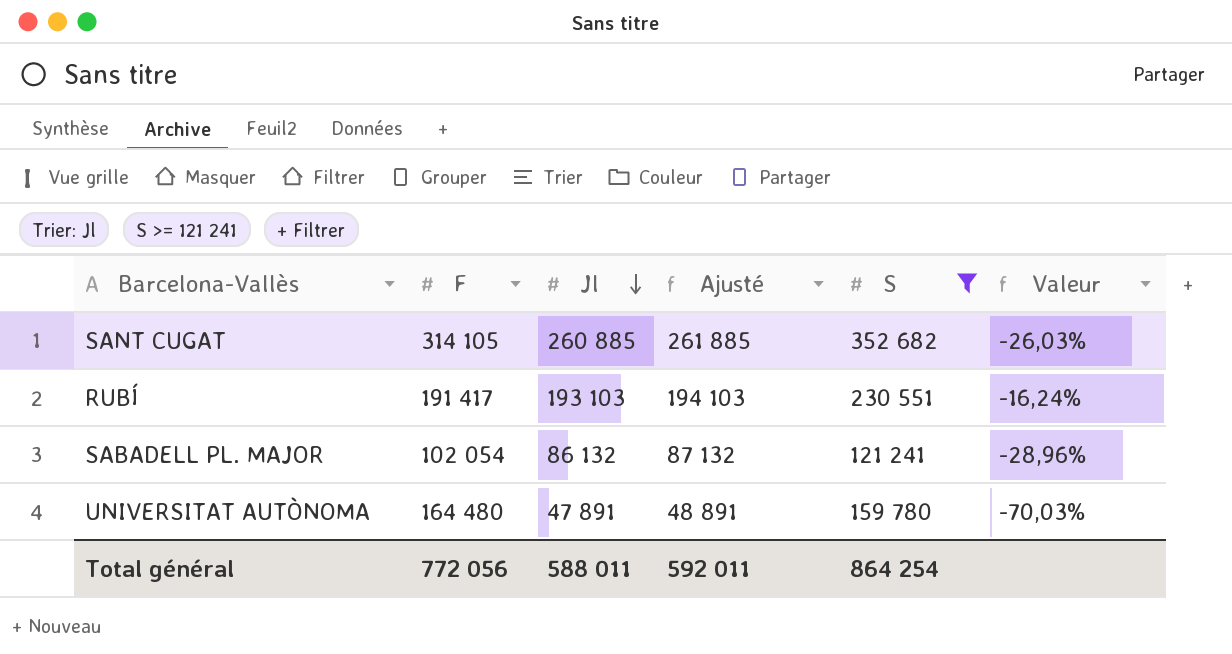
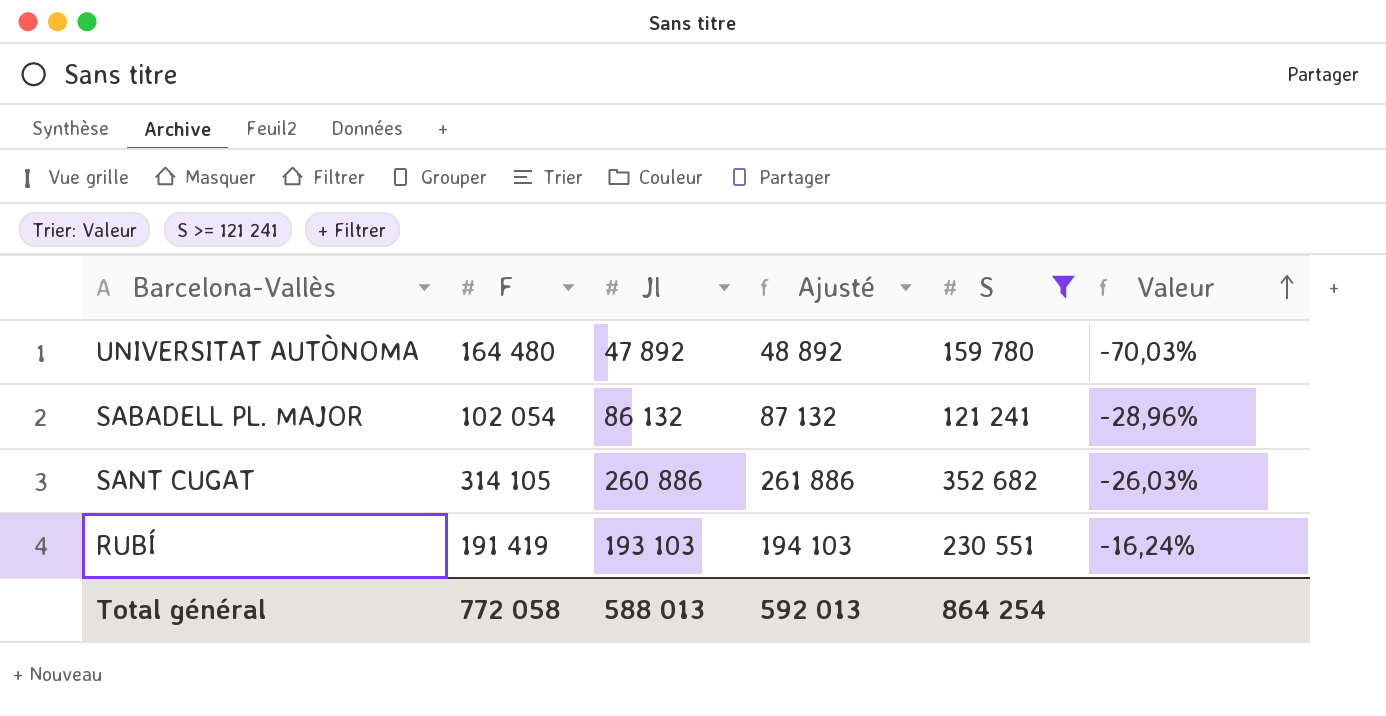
row order: Jl descending -> Valeur ascending
UNIVERSITAT AUTÒNOMA | Jl: 47 891 -> 47 892
UNIVERSITAT AUTÒNOMA | Ajusté: 48 891 -> 48 892
SANT CUGAT | Jl: 260 885 -> 260 886
SANT CUGAT | Ajusté: 261 885 -> 261 886
RUBÍ | F: 191 417 -> 191 419
Total général | F: 772 056 -> 772 058
Total général | Jl: 588 011 -> 588 013
Total général | Ajusté: 592 011 -> 592 013

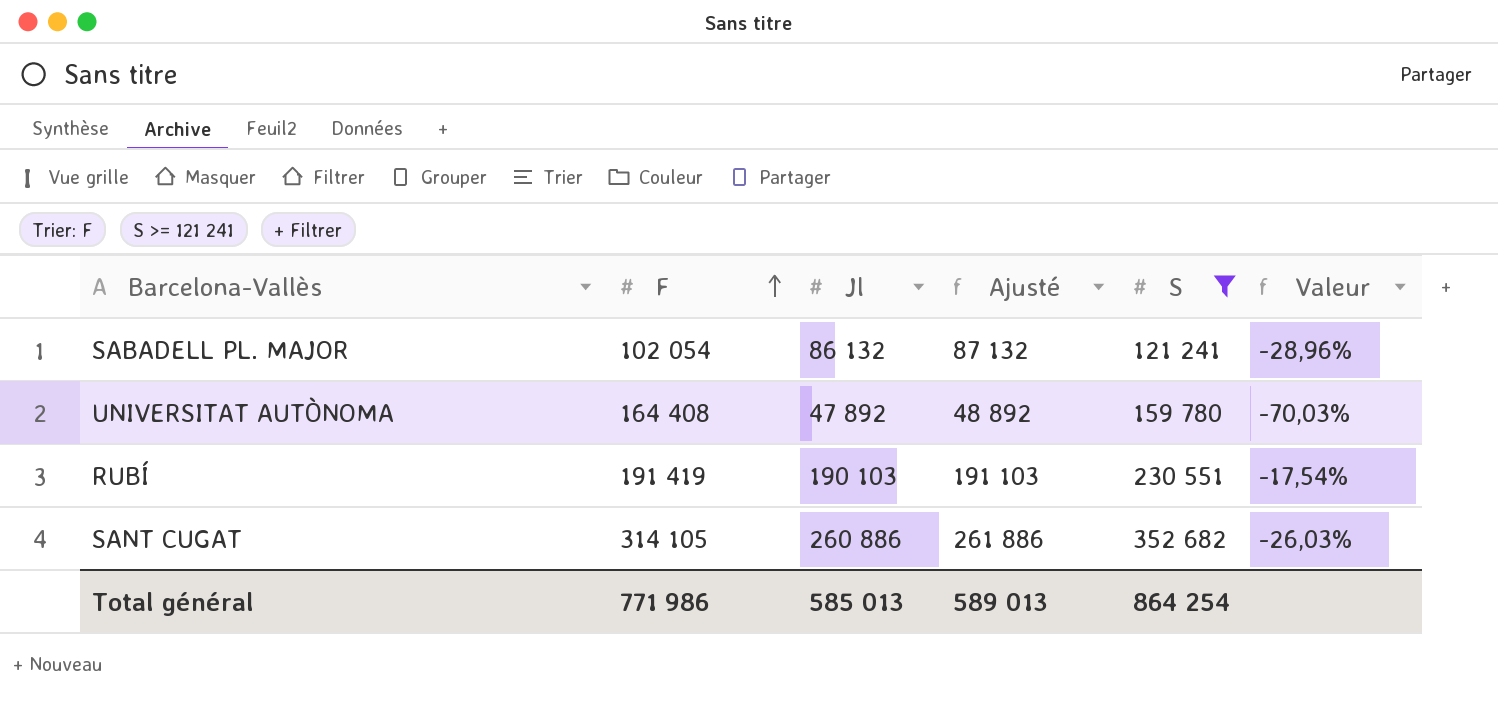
row order: Valeur ascending -> F ascending
UNIVERSITAT AUTÒNOMA | F: 164 480 -> 164 408
RUBÍ | Jl: 193 103 -> 190 103
RUBÍ | Ajusté: 194 103 -> 191 103
RUBÍ | Valeur: -16,24% -> -17,54%
Total général | F: 772 058 -> 771 986
Total général | Jl: 588 013 -> 585 013
Total général | Ajusté: 592 013 -> 589 013

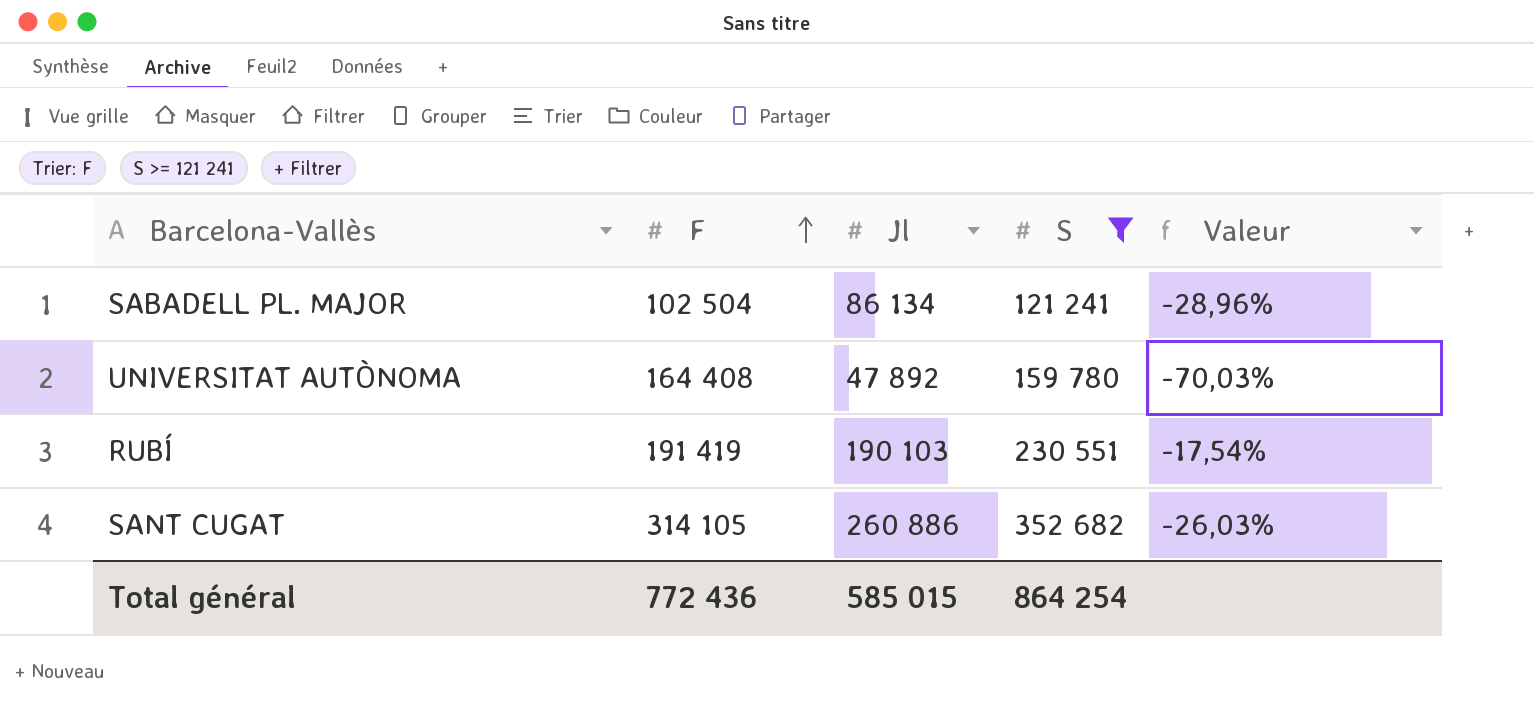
column Ajusté | formula: [Jl] + 1000 -> none
SABADELL PL. MAJOR | F: 102 054 -> 102 504
SABADELL PL. MAJOR | Jl: 86 132 -> 86 134
Total général | F: 771 986 -> 772 436
Total général | Jl: 585 013 -> 585 015

